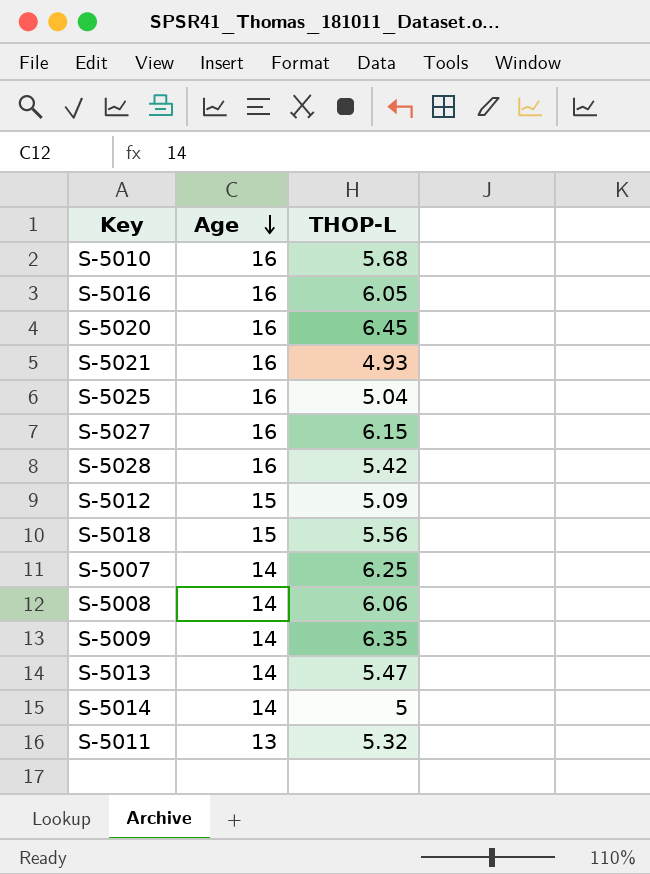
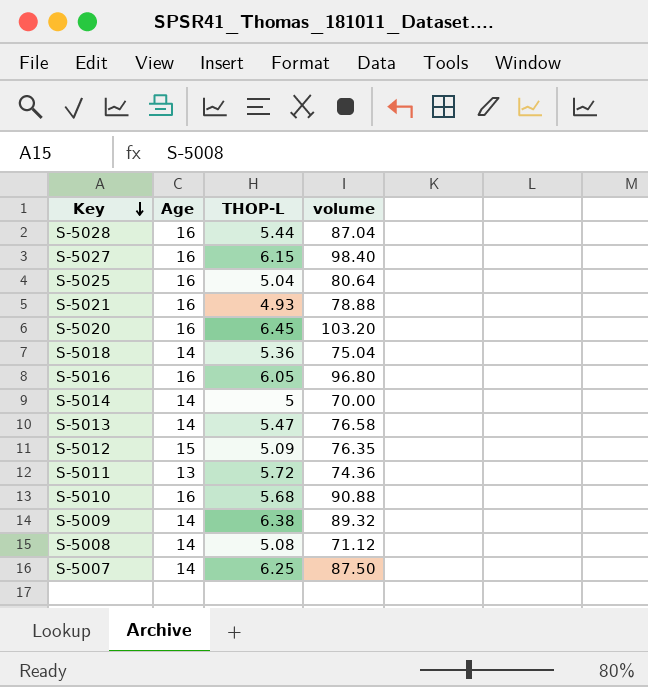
row order: Age descending -> Key descending
column volume | formula: none -> [Age] * [THOP-L]
S-5028 | THOP-L: 5.42 -> 5.44
S-5018 | Age: 15 -> 14
S-5018 | THOP-L: 5.56 -> 5.36
S-5011 | THOP-L: 5.32 -> 5.72
S-5009 | THOP-L: 6.35 -> 6.38
S-5008 | THOP-L: 6.06 -> 5.08

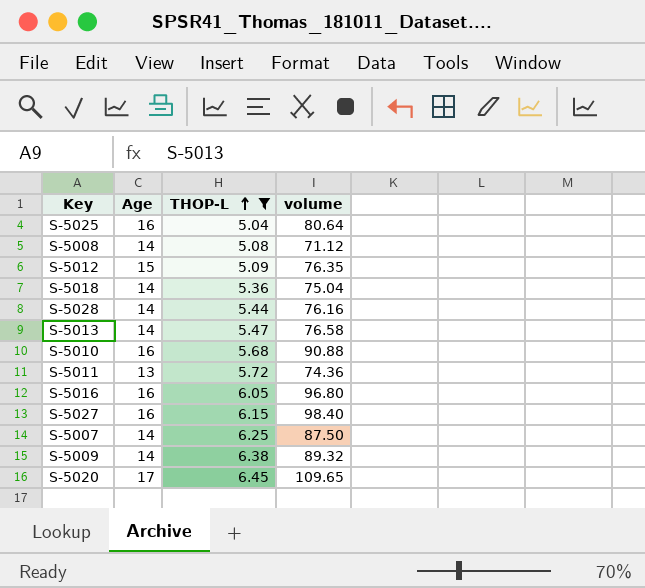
filter: none -> THOP-L >= 5.04
row order: Key descending -> THOP-L ascending
S-5028 | Age: 16 -> 14
S-5028 | volume: 87.04 -> 76.16
S-5020 | Age: 16 -> 17
S-5020 | volume: 103.20 -> 109.65

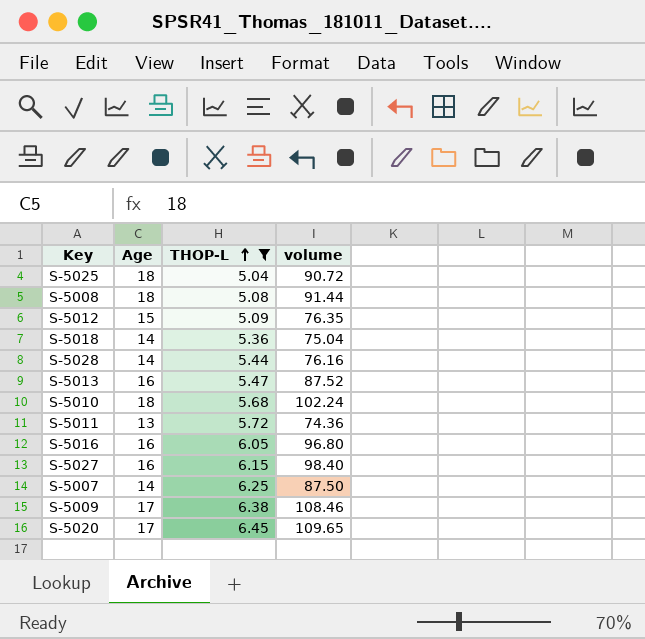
S-5025 | Age: 16 -> 18
S-5025 | volume: 80.64 -> 90.72
S-5008 | Age: 14 -> 18
S-5008 | volume: 71.12 -> 91.44
S-5013 | Age: 14 -> 16
S-5013 | volume: 76.58 -> 87.52
S-5010 | Age: 16 -> 18
S-5010 | volume: 90.88 -> 102.24
S-5009 | Age: 14 -> 17
S-5009 | volume: 89.32 -> 108.46

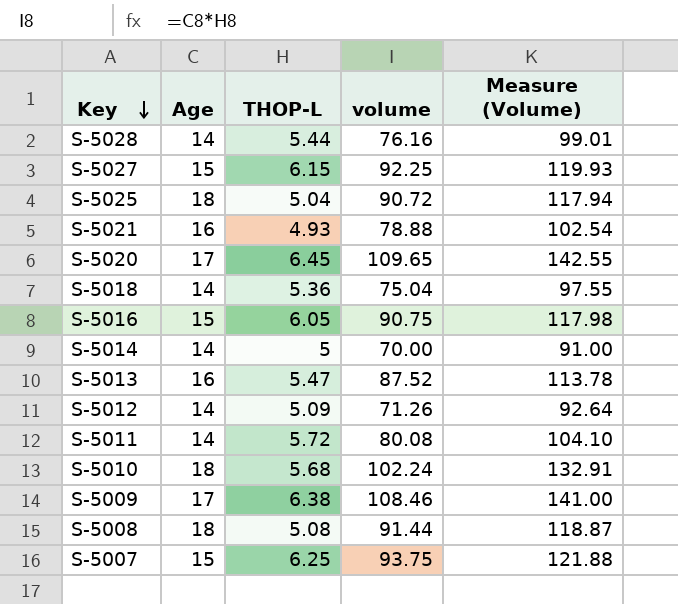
filter: THOP-L >= 5.04 -> none
row order: THOP-L ascending -> Key descending
column Measure (Volume) | formula: none -> [volume] * 1.3
S-5027 | Age: 16 -> 15
S-5027 | volume: 98.40 -> 92.25
S-5016 | Age: 16 -> 15
S-5016 | volume: 96.80 -> 90.75
S-5012 | Age: 15 -> 14
S-5012 | volume: 76.35 -> 71.26
S-5011 | Age: 13 -> 14
S-5011 | volume: 74.36 -> 80.08
S-5007 | Age: 14 -> 15
S-5007 | volume: 87.50 -> 93.75

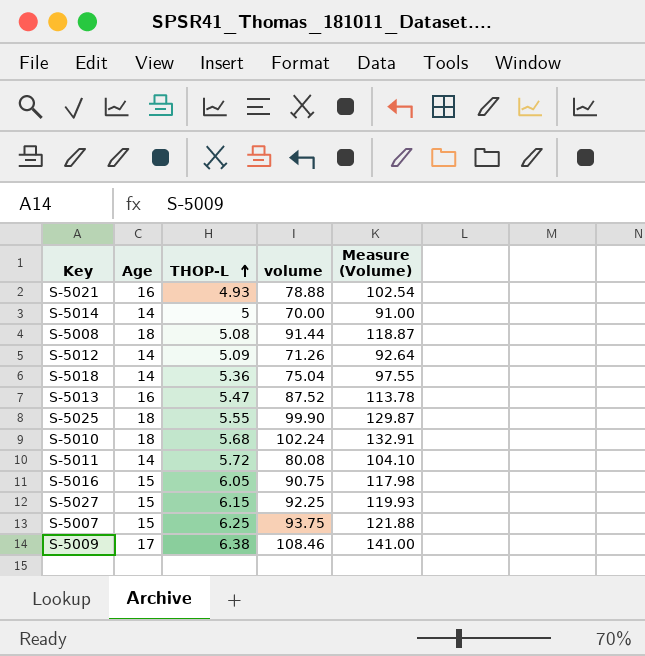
row order: Key descending -> THOP-L ascending
row S-5028: 14 | 5.44 | 76.16 | 99.01 -> none
row S-5020: 17 | 6.45 | 109.65 | 142.55 -> none
S-5025 | THOP-L: 5.04 -> 5.55
S-5025 | volume: 90.72 -> 99.90
S-5025 | Measure (Volume): 117.94 -> 129.87

